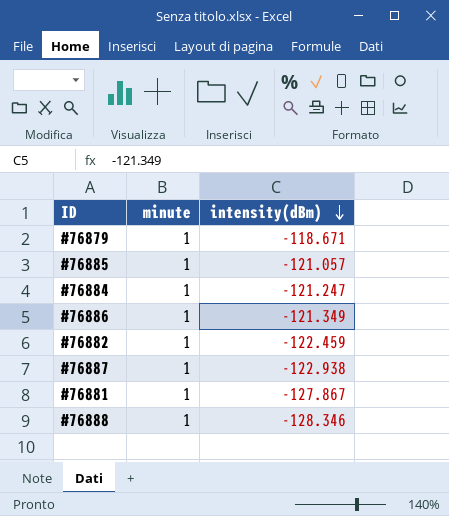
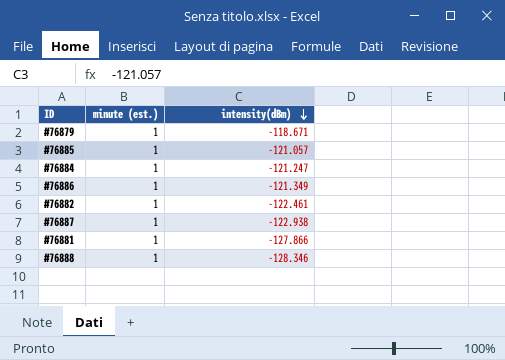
column name: minute -> minute (est.)
#76882 | intensity(dBm): -122.459 -> -122.461
#76881 | intensity(dBm): -127.867 -> -127.866

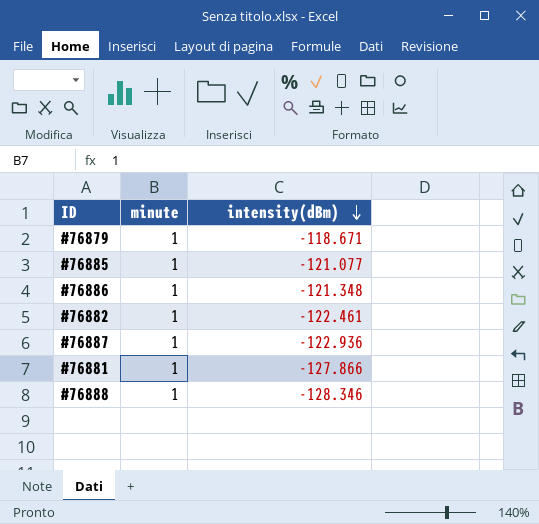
column name: minute (est.) -> minute
row #76884: 1 | -121.247 -> none
#76885 | intensity(dBm): -121.057 -> -121.077
#76886 | intensity(dBm): -121.349 -> -121.348
#76887 | intensity(dBm): -122.938 -> -122.936

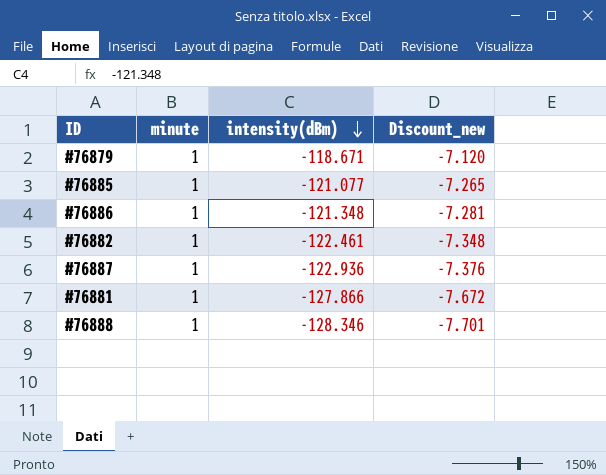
column Discount_new | formula: none -> [intensity(dBm)] * 0.06

